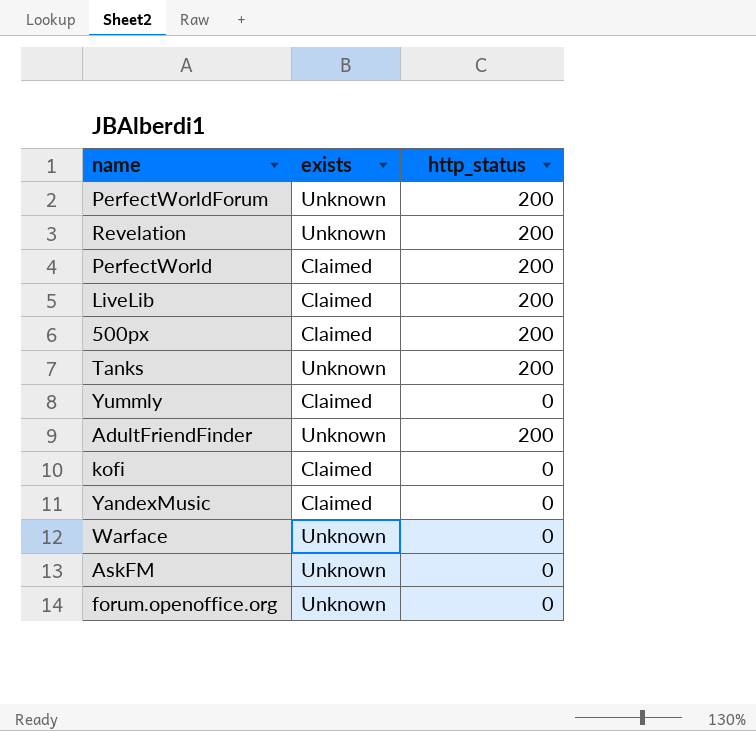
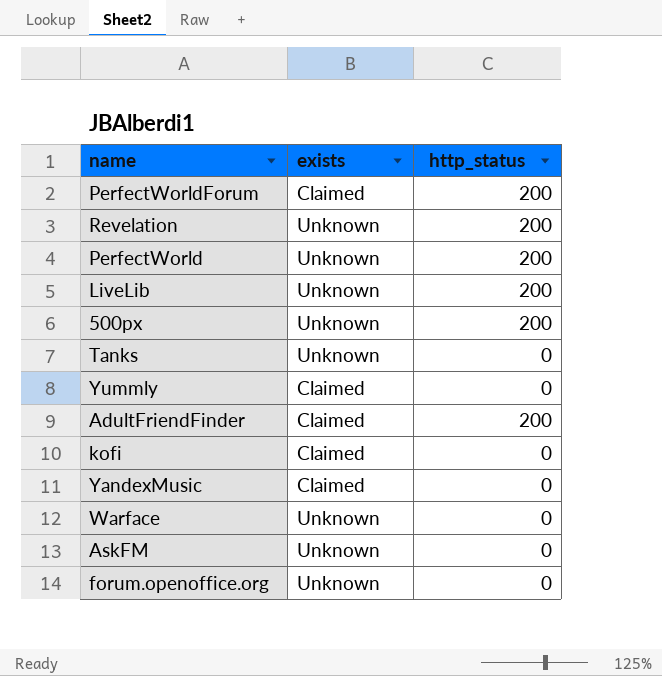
PerfectWorldForum | exists: Unknown -> Claimed
PerfectWorld | exists: Claimed -> Unknown
LiveLib | exists: Claimed -> Unknown
500px | exists: Claimed -> Unknown
Tanks | http_status: 200 -> 0
AdultFriendFinder | exists: Unknown -> Claimed

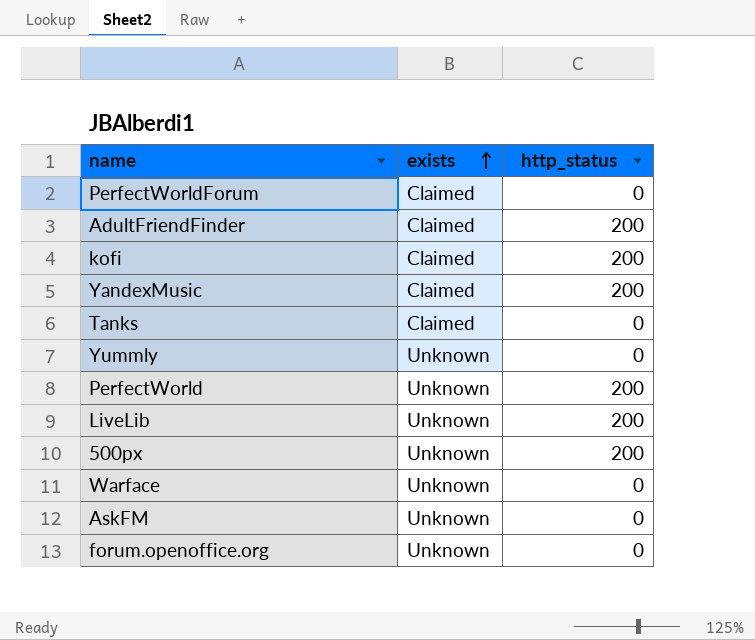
row order: none -> exists ascending
row Revelation: Unknown | 200 -> none
PerfectWorldForum | http_status: 200 -> 0
kofi | http_status: 0 -> 200
YandexMusic | http_status: 0 -> 200
Tanks | exists: Unknown -> Claimed
Yummly | exists: Claimed -> Unknown

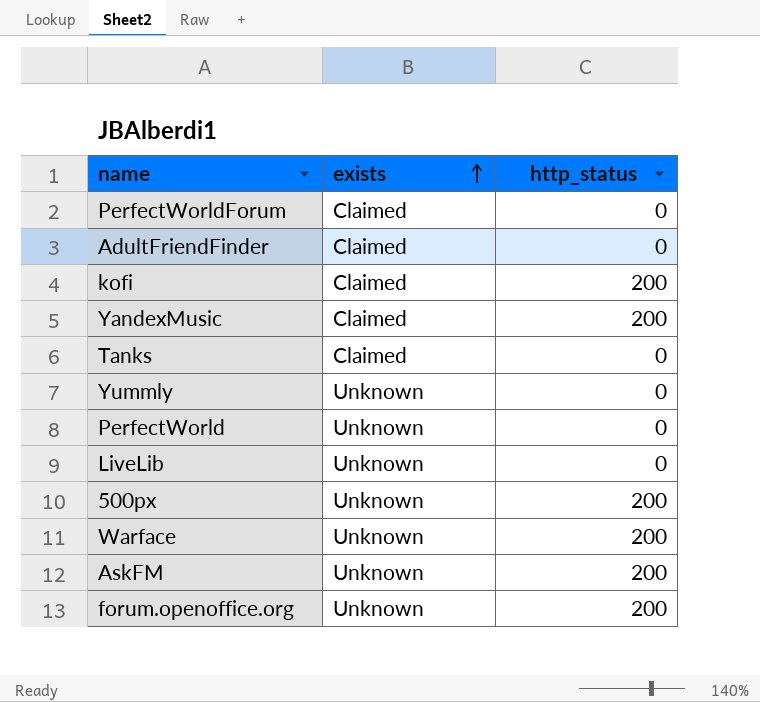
AdultFriendFinder | http_status: 200 -> 0
PerfectWorld | http_status: 200 -> 0
LiveLib | http_status: 200 -> 0
Warface | http_status: 0 -> 200
AskFM | http_status: 0 -> 200
forum.openoffice.org | http_status: 0 -> 200

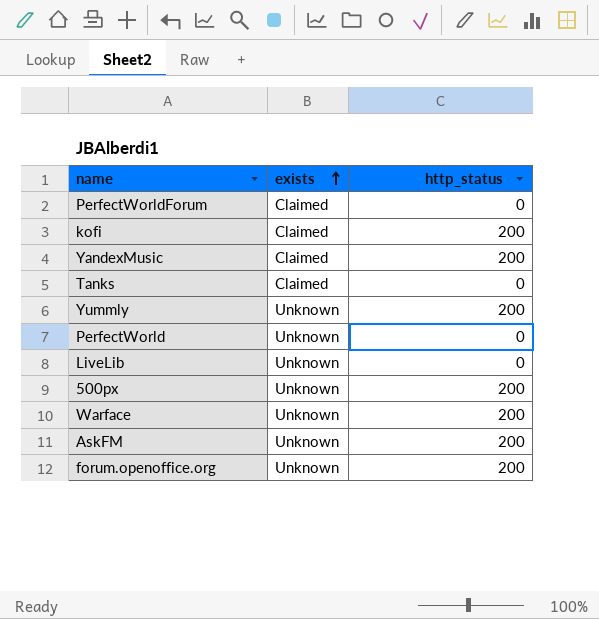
row AdultFriendFinder: Claimed | 0 -> none
Yummly | http_status: 0 -> 200

